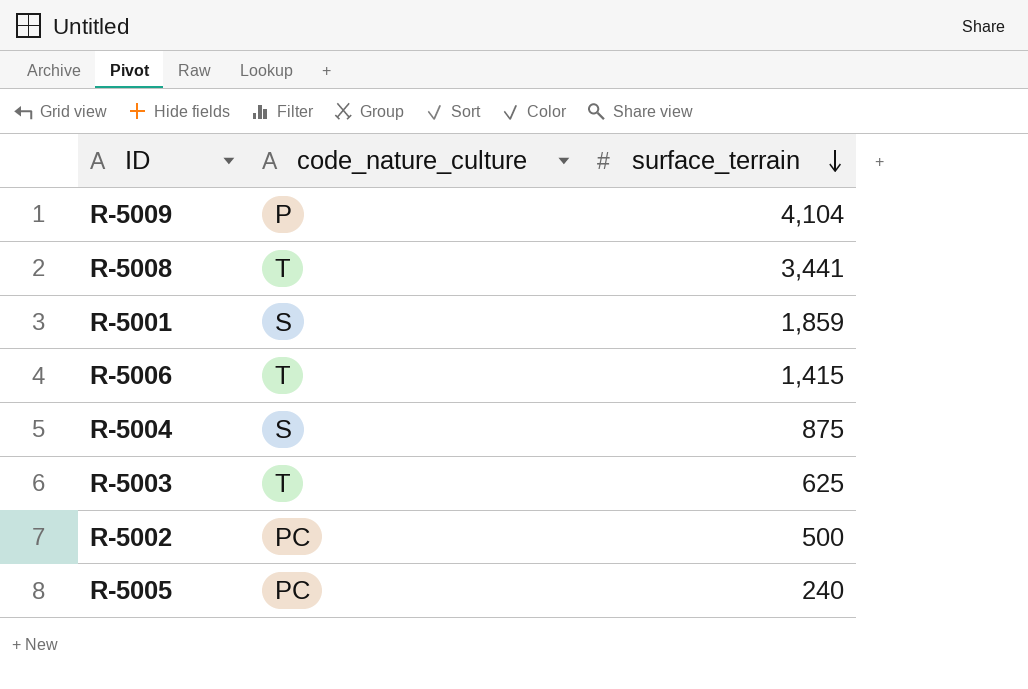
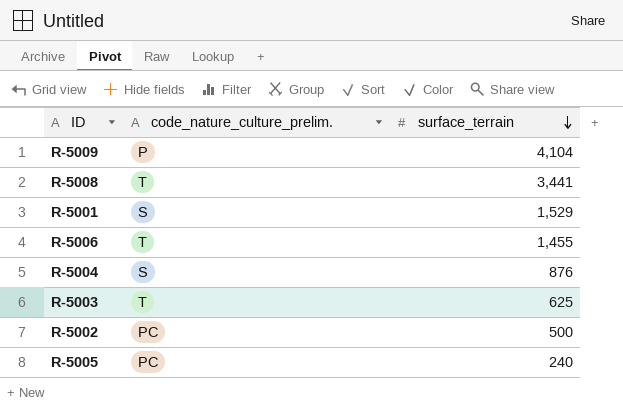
column name: code_nature_culture -> code_nature_culture_prelim.
R-5001 | surface_terrain: 1,859 -> 1,529
R-5006 | surface_terrain: 1,415 -> 1,455
R-5004 | surface_terrain: 875 -> 876

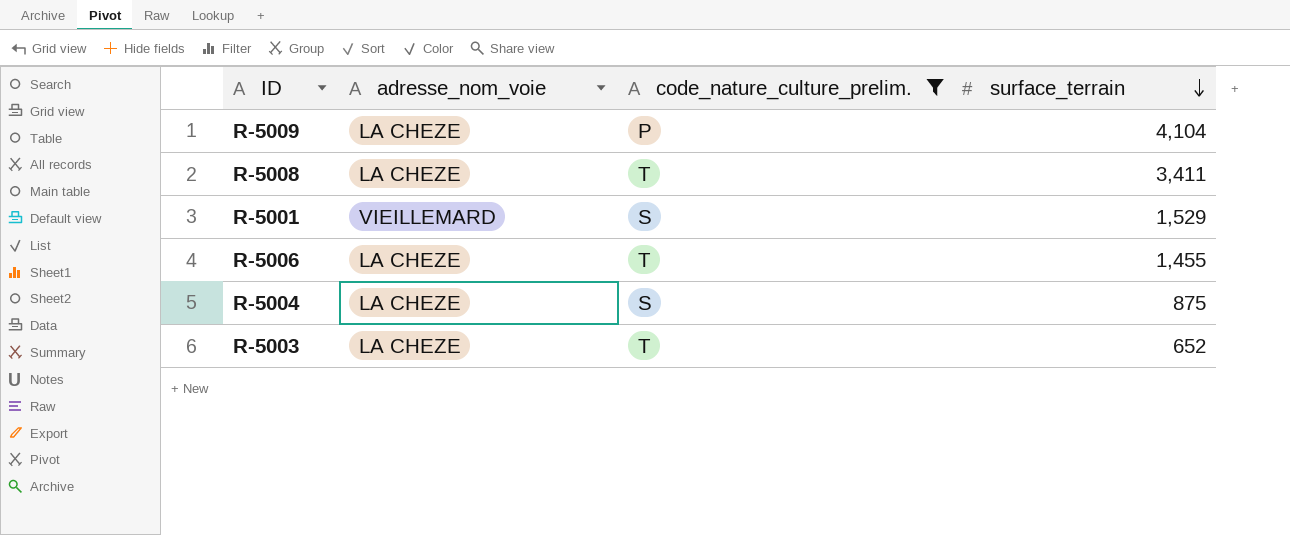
filter: none -> code_nature_culture_prelim. != PC
column adresse_nom_voie | position: none -> 2
R-5008 | surface_terrain: 3,441 -> 3,411
R-5004 | surface_terrain: 876 -> 875
R-5003 | surface_terrain: 625 -> 652

